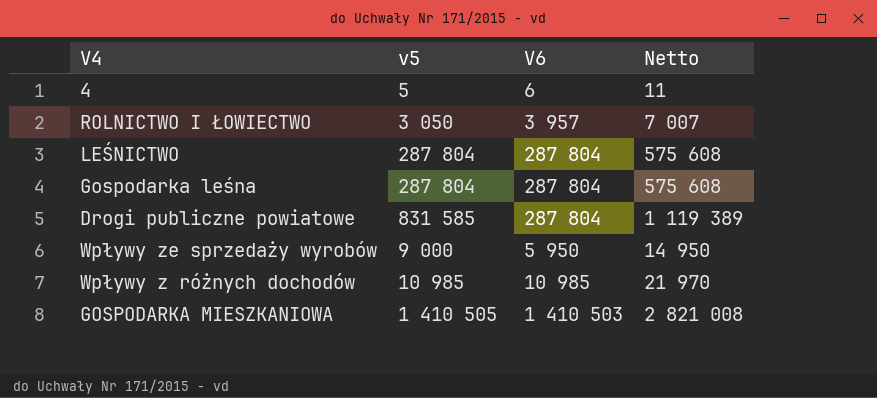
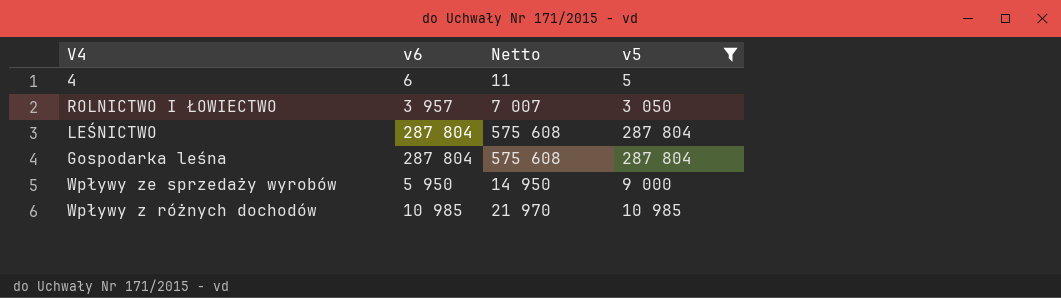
filter: none -> v5 <= 287 804
column name: V6 -> v6
column v5 | position: 2 -> 4

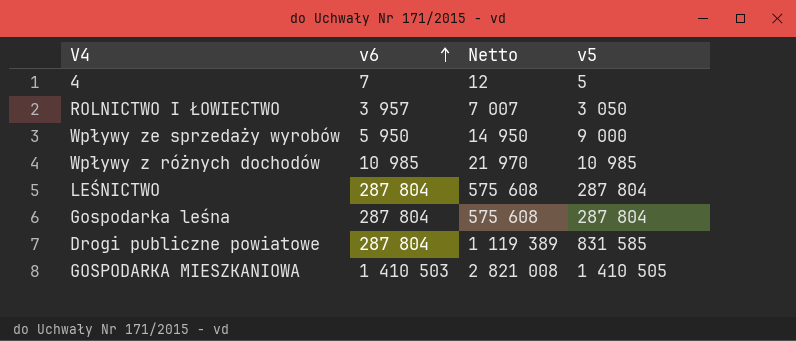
filter: v5 <= 287 804 -> none
row order: none -> v6 ascending
4 | v6: 6 -> 7
4 | Netto: 11 -> 12

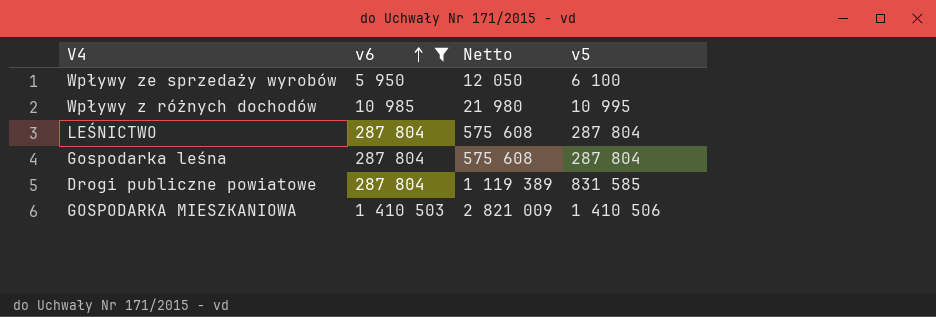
filter: none -> v6 >= 5 950
Wpływy ze sprzedaży wyrobów | Netto: 14 950 -> 12 050
Wpływy ze sprzedaży wyrobów | v5: 9 000 -> 6 100
Wpływy z różnych dochodów | Netto: 21 970 -> 21 980
Wpływy z różnych dochodów | v5: 10 985 -> 10 995
GOSPODARKA MIESZKANIOWA | Netto: 2 821 008 -> 2 821 009
GOSPODARKA MIESZKANIOWA | v5: 1 410 505 -> 1 410 506

